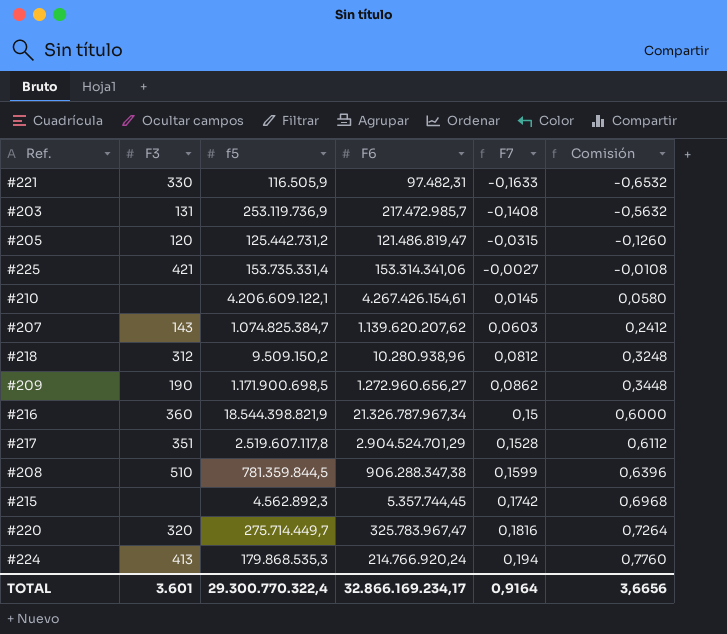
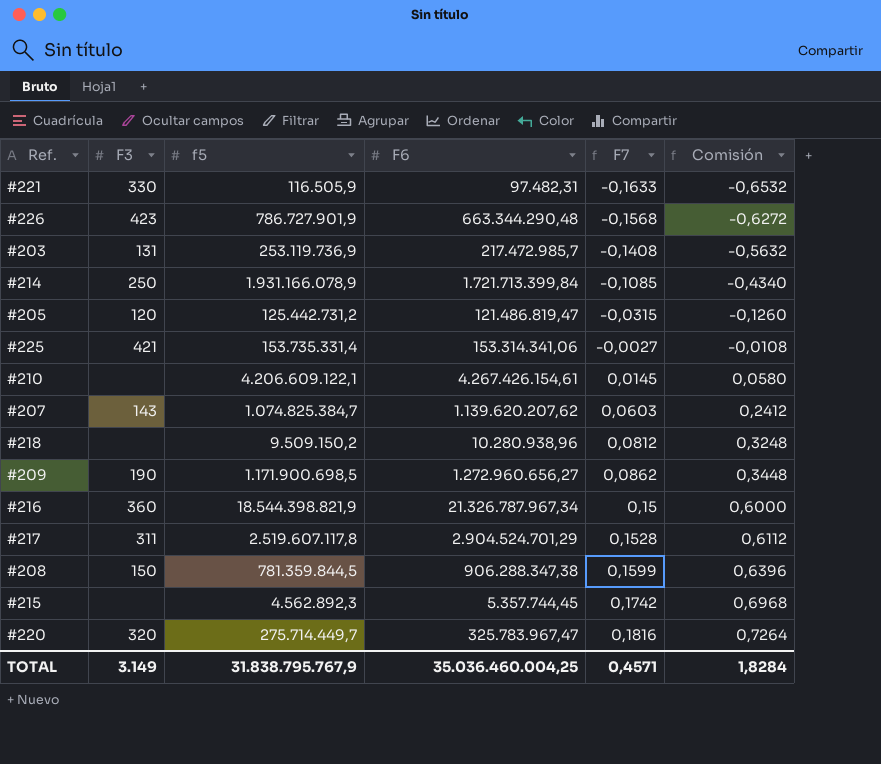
row #224: 413 | 179.868.535,3 | 214.766.920,24 | 0,194 | 0,7760 -> none
row #226: none -> 423 | 786.727.901,9 | 663.344.290,48 | -0,1568 | -0,6272
row #214: none -> 250 | 1.931.166.078,9 | 1.721.713.399,84 | -0,1085 | -0,4340
#218 | F3: 312 -> none
#217 | F3: 351 -> 311
#208 | F3: 510 -> 150
TOTAL | F3: 3.601 -> 3.149
TOTAL | f5: 29.300.770.322,4 -> 31.838.795.767,9
TOTAL | F6: 32.866.169.234,17 -> 35.036.460.004,25
TOTAL | F7: 0,9164 -> 0,4571
TOTAL | Comisión: 3,6656 -> 1,8284

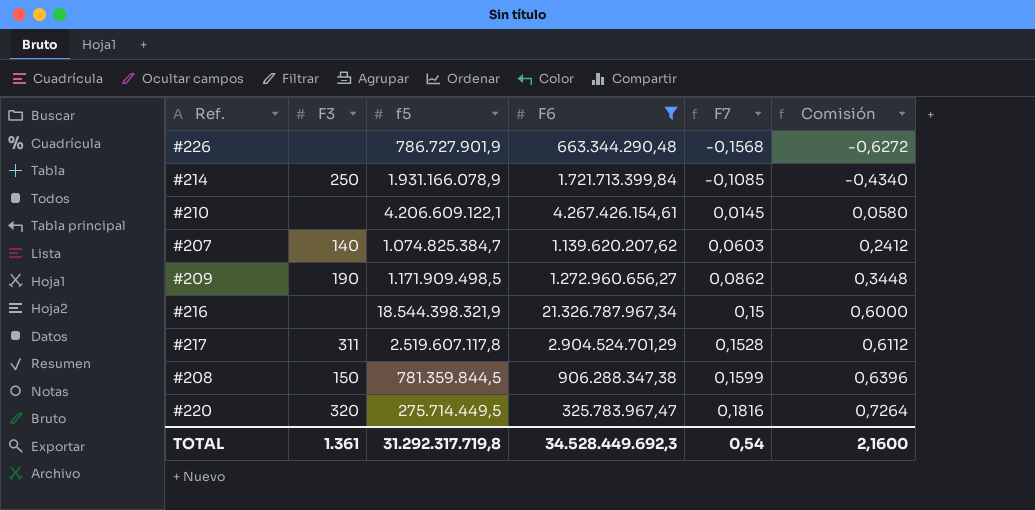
filter: none -> F6 >= 325.783.967,47
#226 | F3: 423 -> none
#207 | F3: 143 -> 140
#209 | f5: 1.171.900.698,5 -> 1.171.909.498,5
#216 | F3: 360 -> none
#216 | f5: 18.544.398.821,9 -> 18.544.398.321,9
#220 | f5: 275.714.449,7 -> 275.714.449,5
TOTAL | F3: 3.149 -> 1.361
TOTAL | f5: 31.838.795.767,9 -> 31.292.317.719,8
TOTAL | F6: 35.036.460.004,25 -> 34.528.449.692,3
TOTAL | F7: 0,4571 -> 0,54
TOTAL | Comisión: 1,8284 -> 2,1600

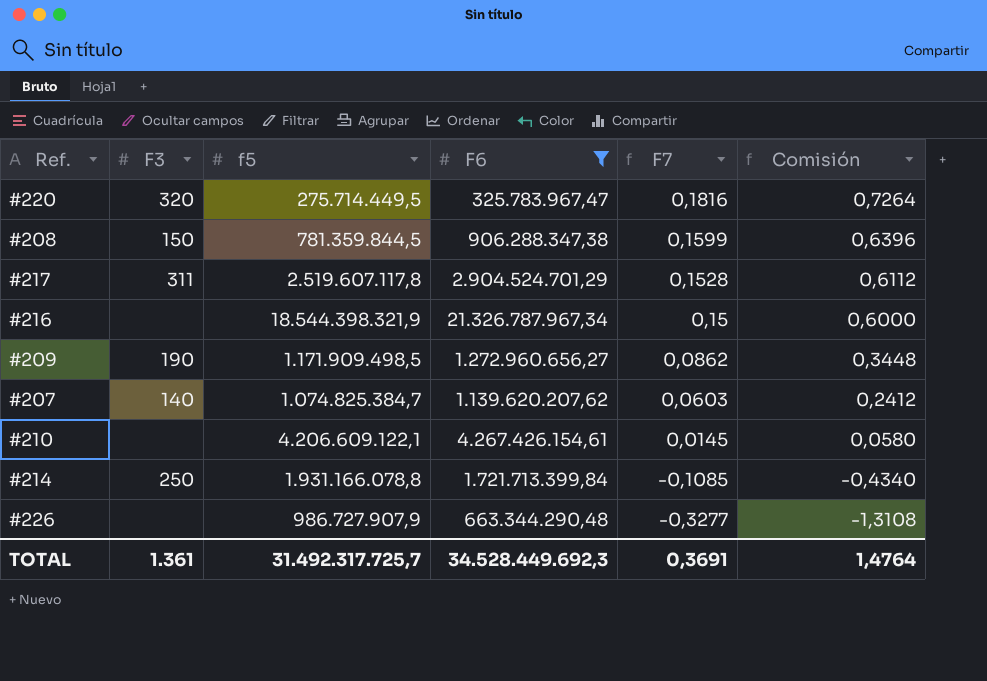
row order: F7 ascending -> F7 descending
#214 | f5: 1.931.166.078,9 -> 1.931.166.078,8
#226 | f5: 786.727.901,9 -> 986.727.907,9
#226 | F7: -0,1568 -> -0,3277
#226 | Comisión: -0,6272 -> -1,3108
TOTAL | f5: 31.292.317.719,8 -> 31.492.317.725,7
TOTAL | F7: 0,54 -> 0,3691
TOTAL | Comisión: 2,1600 -> 1,4764

